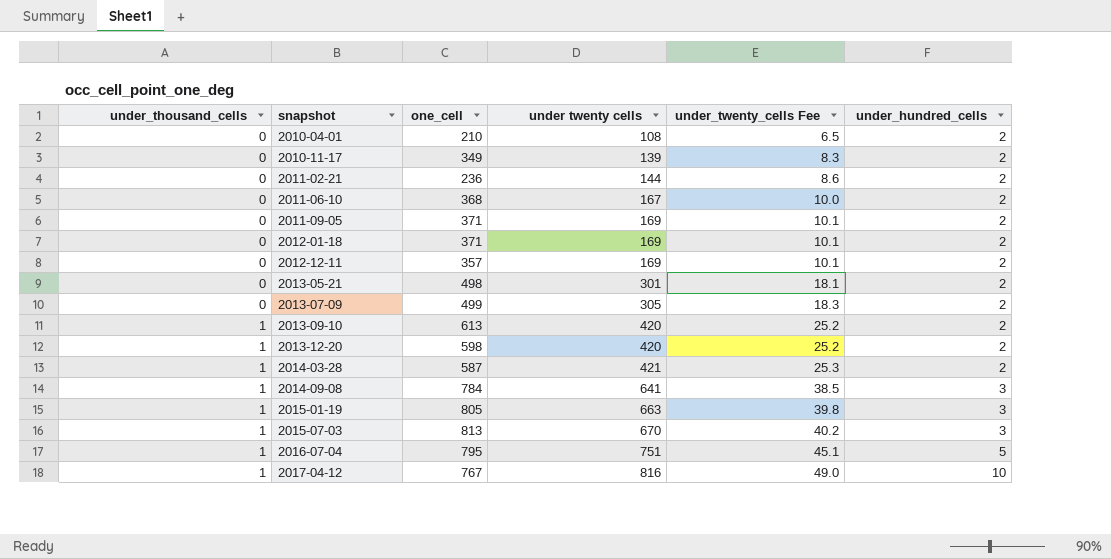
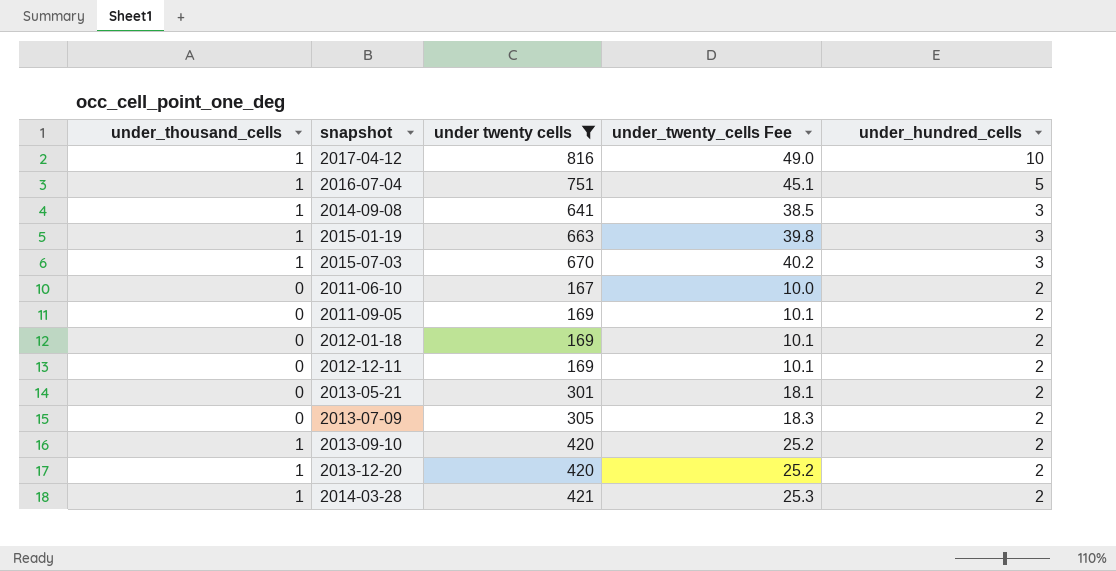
filter: none -> under twenty cells >= 167
row order: under_thousand_cells ascending -> under_hundred_cells descending
column one_cell | position: 3 -> none

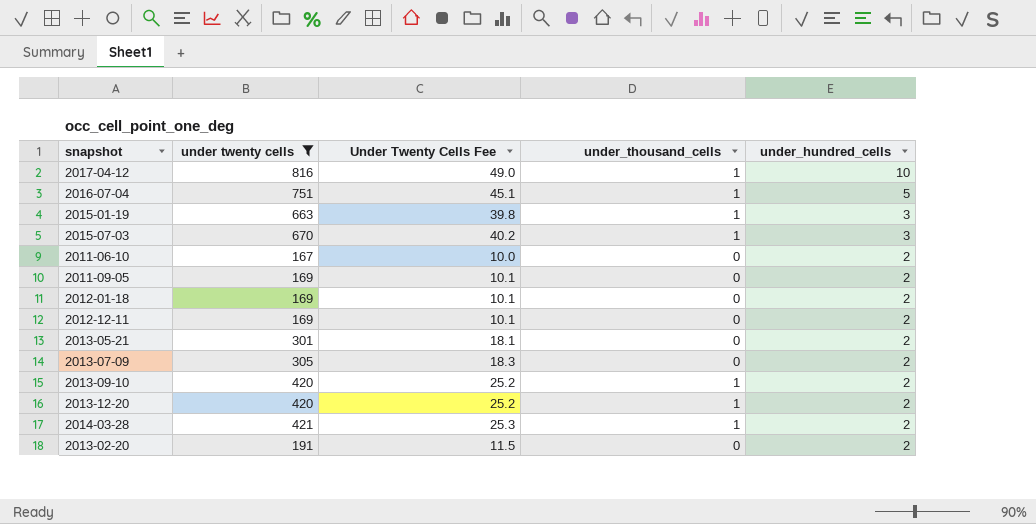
column name: under_twenty_cells Fee -> Under Twenty Cells Fee
column under_thousand_cells | position: 1 -> 4
row 2014-09-08: 1 | 641 | 38.5 | 3 -> none
row 2013-02-20: none -> 191 | 11.5 | 0 | 2

